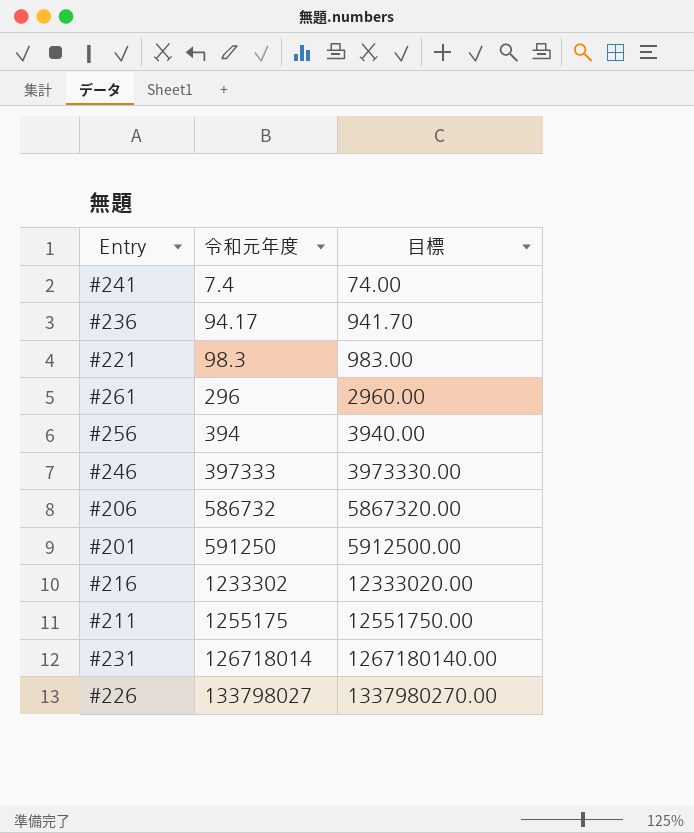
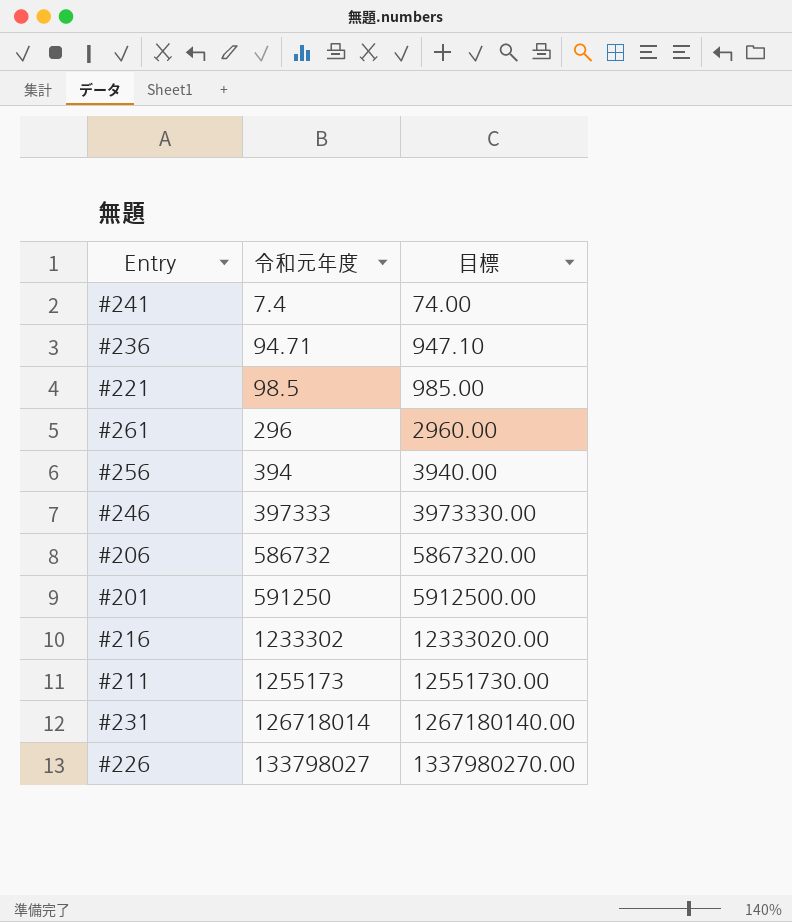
#236 | 令和元年度: 94.17 -> 94.71
#236 | 目標: 941.70 -> 947.10
#221 | 令和元年度: 98.3 -> 98.5
#221 | 目標: 983.00 -> 985.00
#211 | 令和元年度: 1255175 -> 1255173
#211 | 目標: 12551750.00 -> 12551730.00

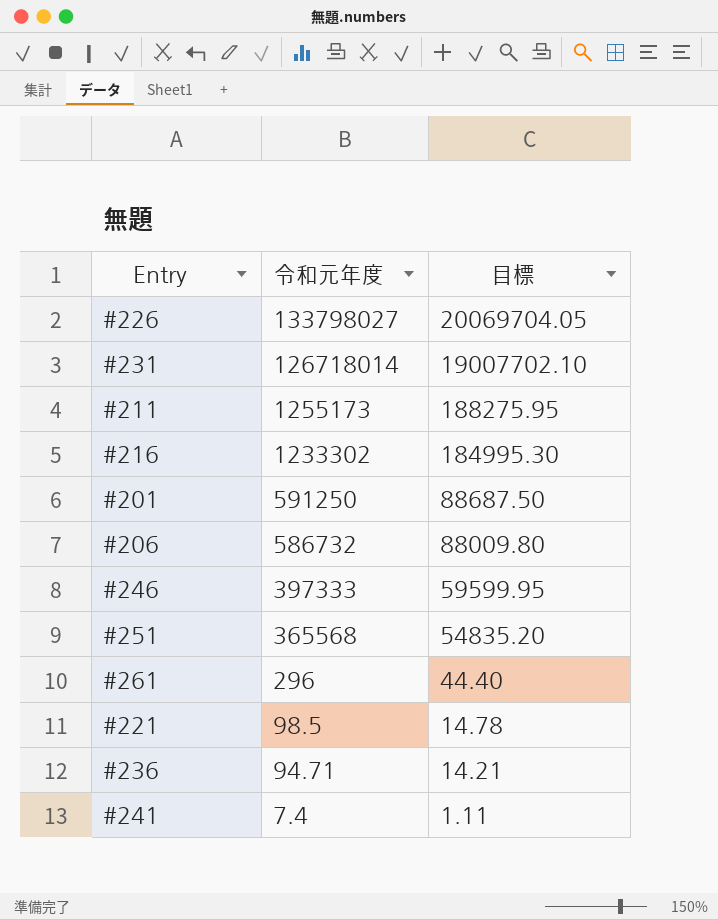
row order: 令和元年度 ascending -> 令和元年度 descending
column 目標 | formula: [令和元年度] * 10 -> [令和元年度] * 0.15
row #256: 394 | 3940.00 -> none
row #251: none -> 365568 | 54835.20

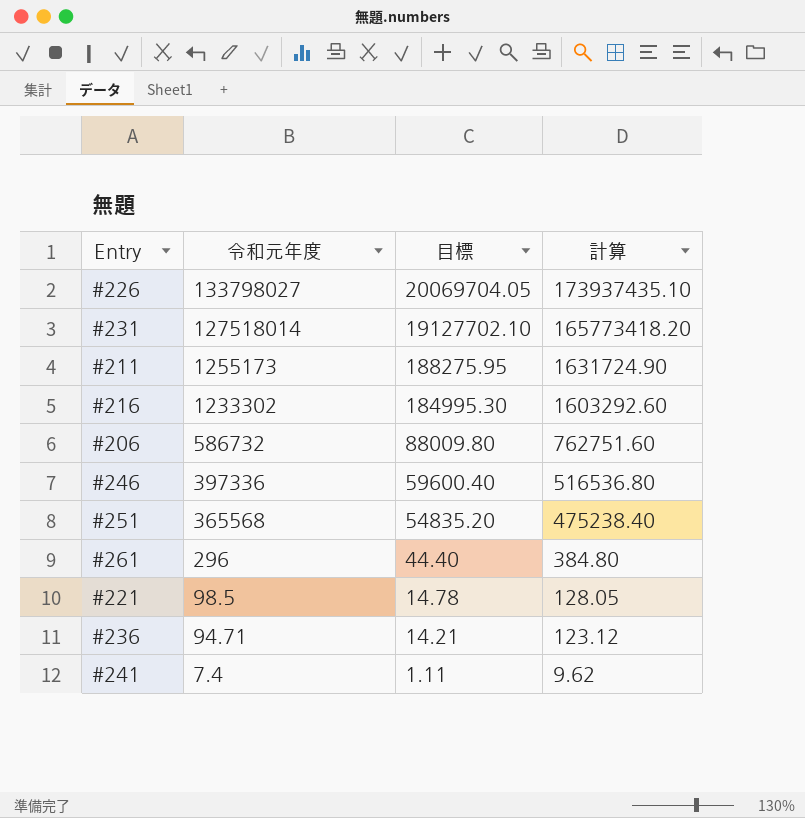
column 計算 | formula: none -> [令和元年度] * 1.3
row #201: 591250 | 88687.50 -> none
#231 | 令和元年度: 126718014 -> 127518014
#231 | 目標: 19007702.10 -> 19127702.10
#246 | 令和元年度: 397333 -> 397336
#246 | 目標: 59599.95 -> 59600.40

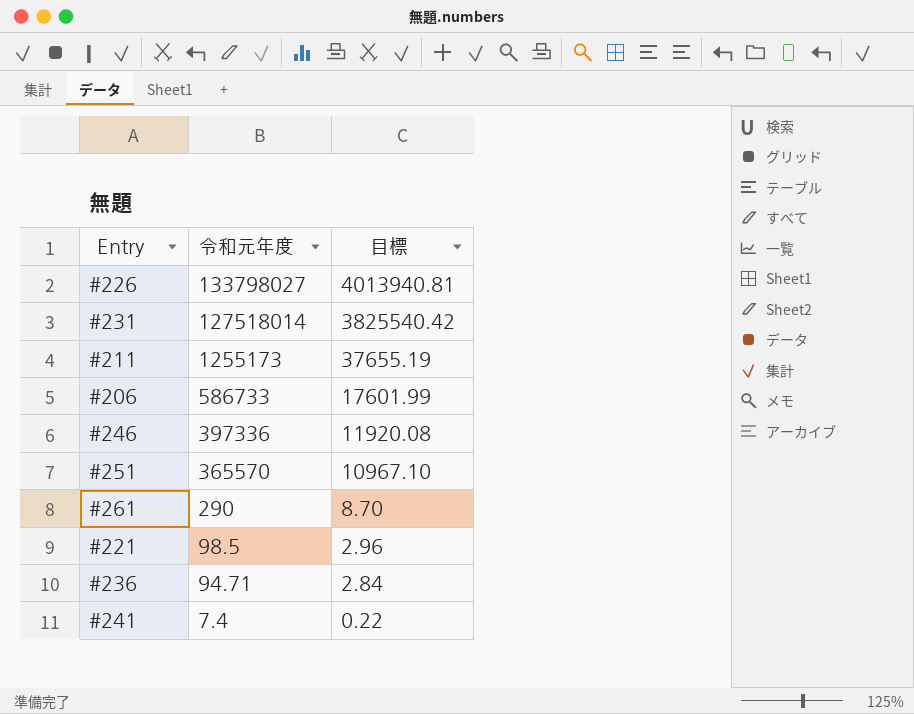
column 計算 | formula: [令和元年度] * 1.3 -> none
column 目標 | formula: [令和元年度] * 0.15 -> [令和元年度] * 0.03
row #216: 1233302 | 184995.30 | 1603292.60 -> none
#206 | 令和元年度: 586732 -> 586733
#251 | 令和元年度: 365568 -> 365570
#261 | 令和元年度: 296 -> 290

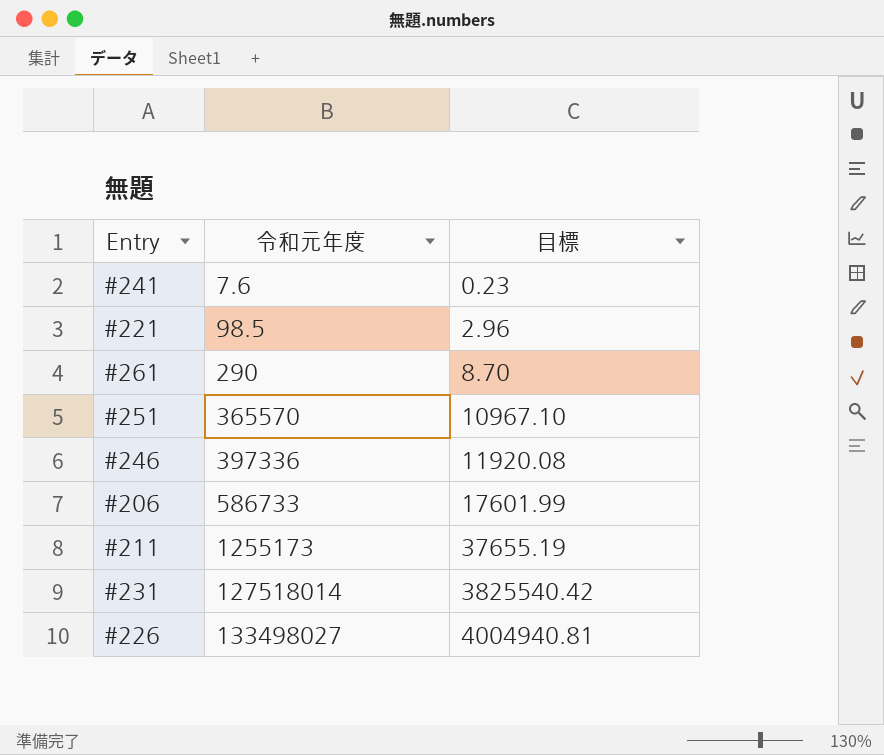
row order: 令和元年度 descending -> 令和元年度 ascending
row #236: 94.71 | 2.84 -> none
#241 | 令和元年度: 7.4 -> 7.6
#241 | 目標: 0.22 -> 0.23
#226 | 令和元年度: 133798027 -> 133498027
#226 | 目標: 4013940.81 -> 4004940.81

